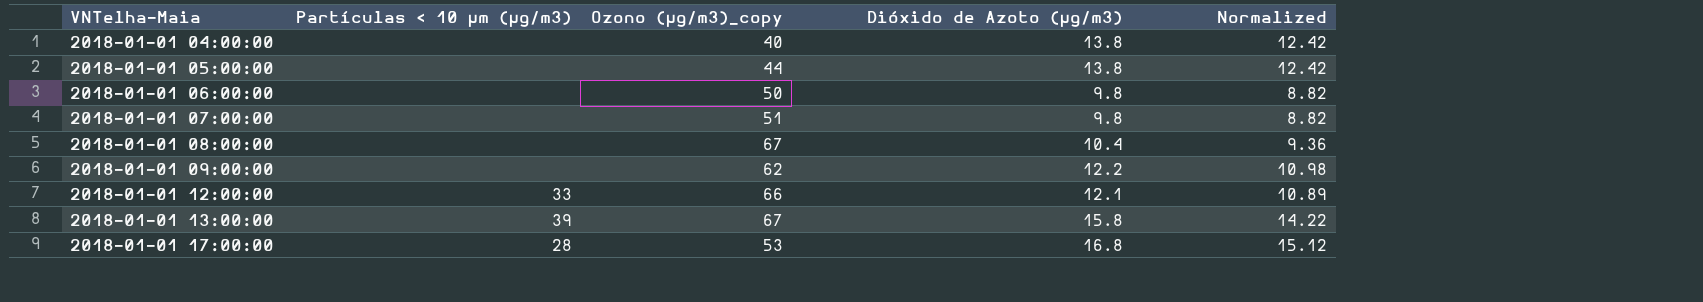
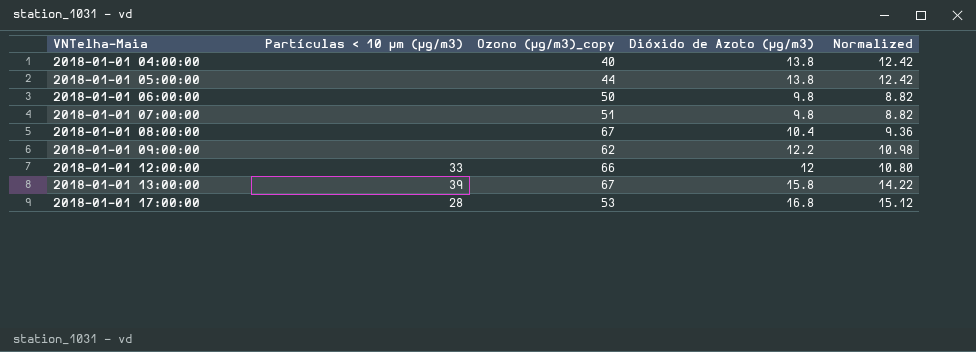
2018-01-01 12:00:00 | Dióxido de Azoto (µg/m3): 12.1 -> 12
2018-01-01 12:00:00 | Normalized: 10.89 -> 10.80

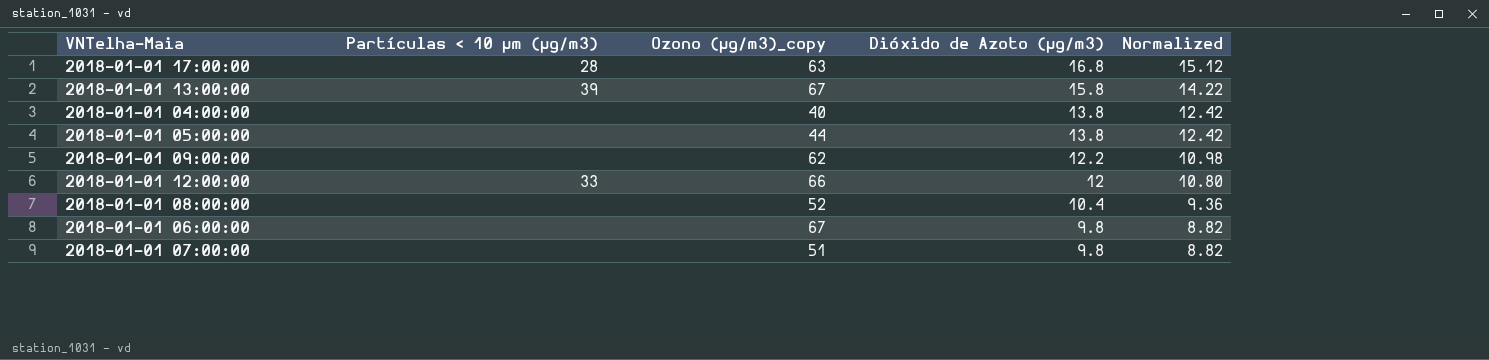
row order: VNTelha-Maia ascending -> Dióxido de Azoto (µg/m3) descending
2018-01-01 17:00:00 | Ozono (µg/m3)_copy: 53 -> 63
2018-01-01 08:00:00 | Ozono (µg/m3)_copy: 67 -> 52
2018-01-01 06:00:00 | Ozono (µg/m3)_copy: 50 -> 67

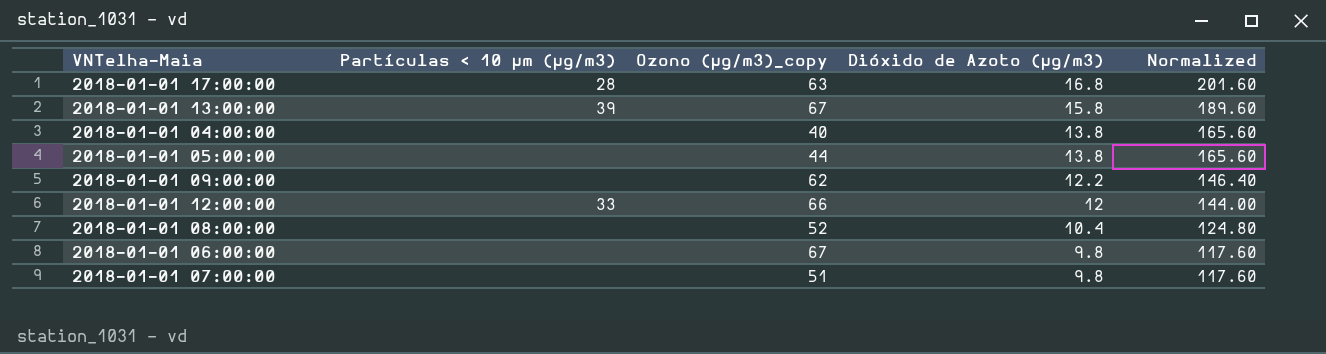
column Normalized | formula: [Dióxido de Azoto (µg/m3)] * 0.9 -> [Dióxido de Azoto (µg/m3)] * 12

